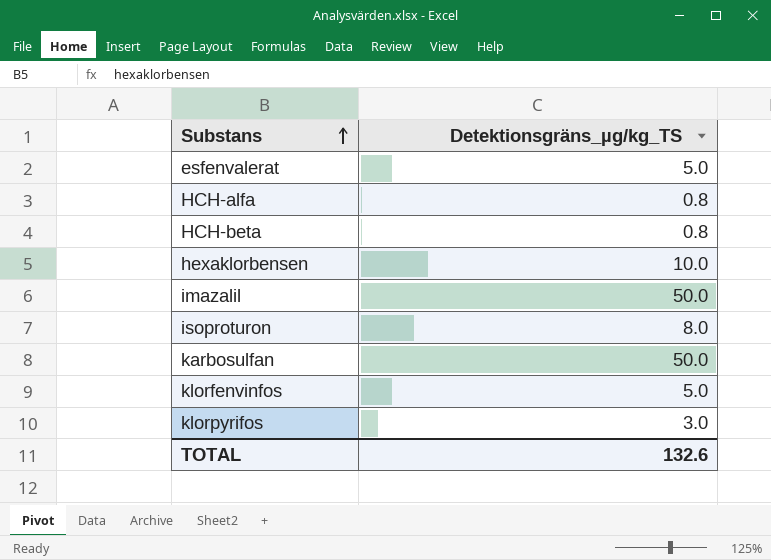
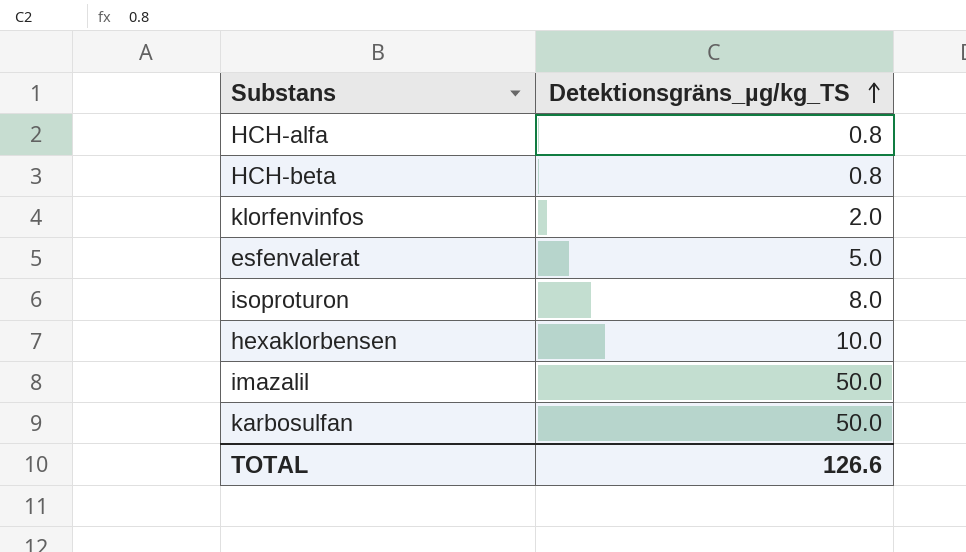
row order: Substans ascending -> Detektionsgräns_µg/kg_TS ascending
row klorpyrifos: 3.0 -> none
klorfenvinfos | Detektionsgräns_µg/kg_TS: 5.0 -> 2.0
TOTAL | Detektionsgräns_µg/kg_TS: 132.6 -> 126.6

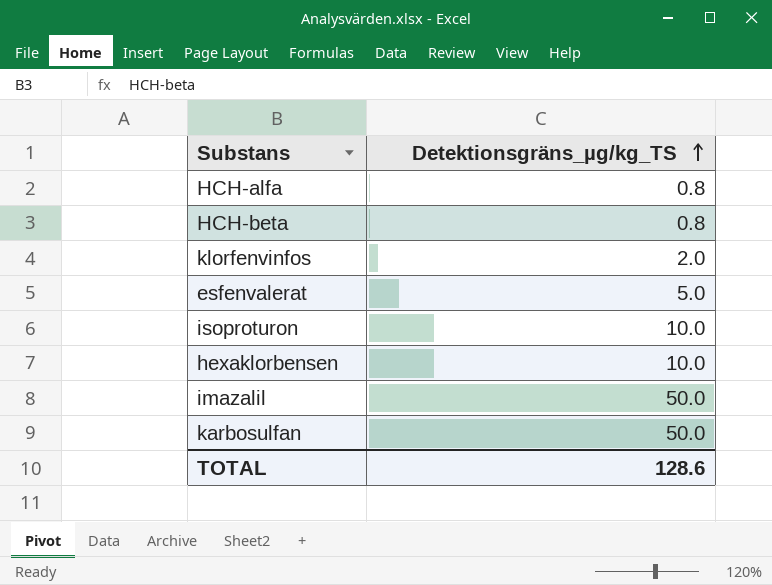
isoproturon | Detektionsgräns_µg/kg_TS: 8.0 -> 10.0
TOTAL | Detektionsgräns_µg/kg_TS: 126.6 -> 128.6

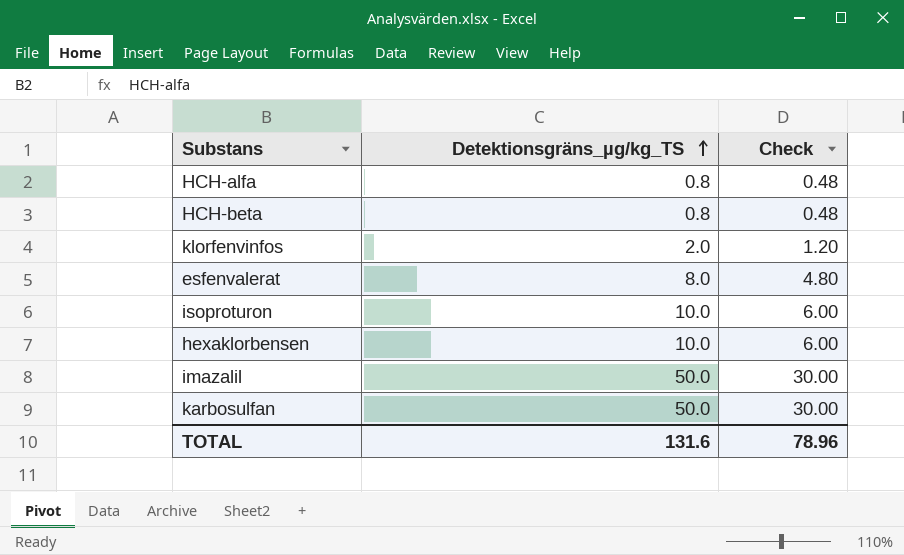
column Check | formula: none -> [Detektionsgräns_µg/kg_TS] * 0.6
esfenvalerat | Detektionsgräns_µg/kg_TS: 5.0 -> 8.0
TOTAL | Detektionsgräns_µg/kg_TS: 128.6 -> 131.6

